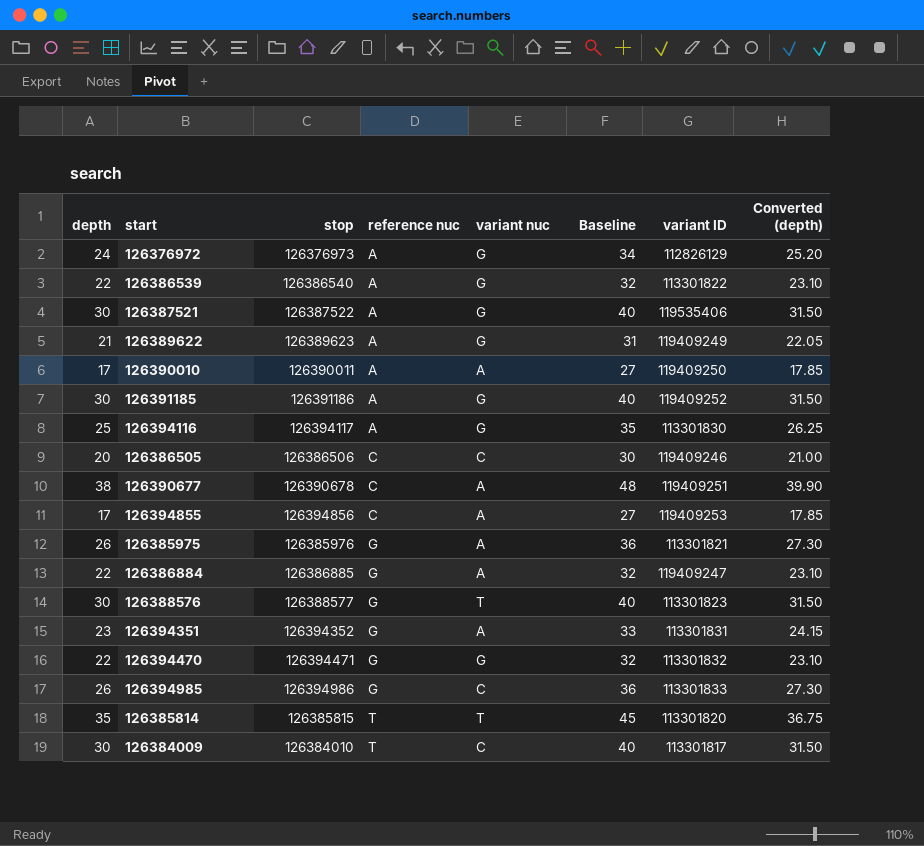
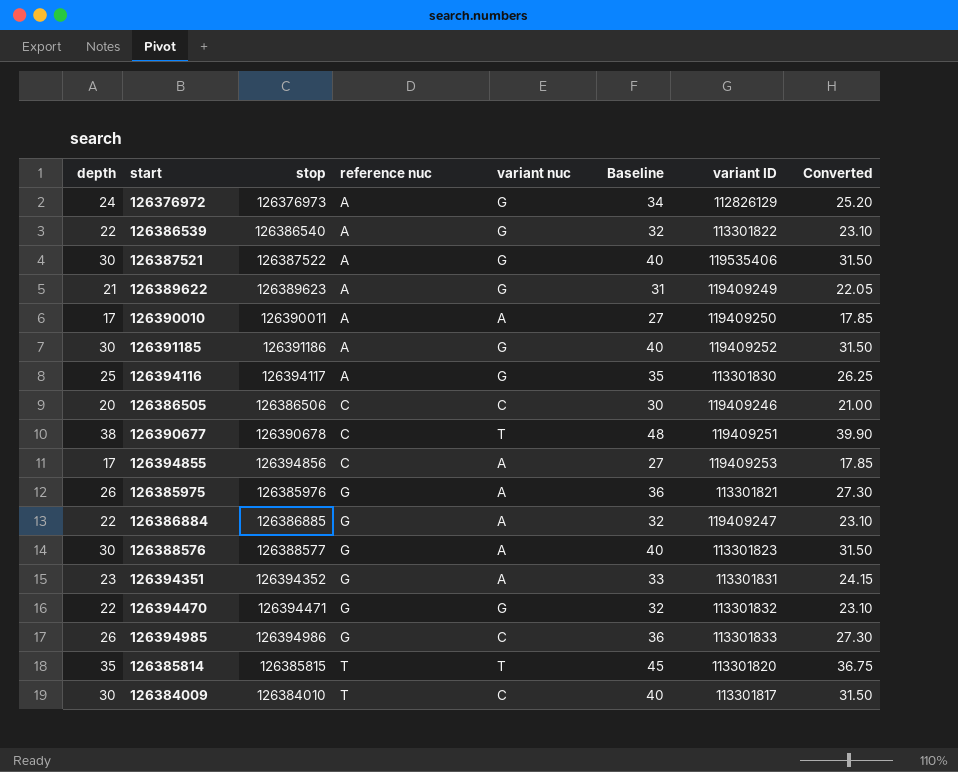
column name: Converted (depth) -> Converted
126390677 | variant nuc: A -> T
126388576 | variant nuc: T -> A

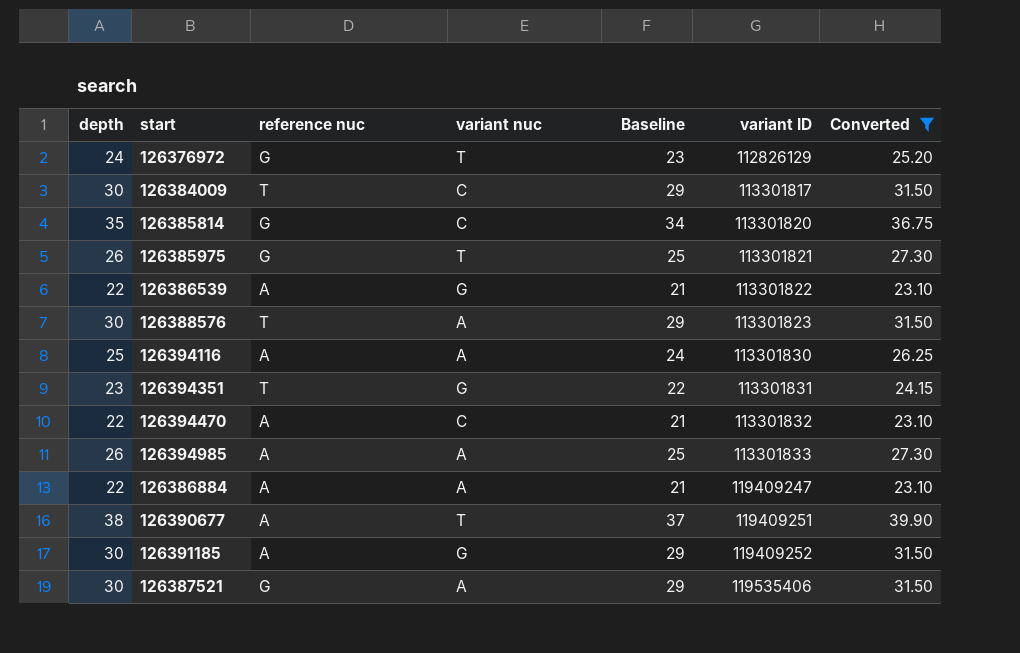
filter: none -> Converted >= 23.10
row order: reference nuc ascending -> variant ID ascending
column stop | position: 3 -> none
column Baseline | formula: [depth] + 10 -> [depth] - 1
126376972 | reference nuc: A -> G
126376972 | variant nuc: G -> T
126385814 | reference nuc: T -> G
126385814 | variant nuc: T -> C
126385975 | variant nuc: A -> T
126388576 | reference nuc: G -> T
126394116 | variant nuc: G -> A
126394351 | reference nuc: G -> T
126394351 | variant nuc: A -> G
126394470 | reference nuc: G -> A
126394470 | variant nuc: G -> C
126394985 | reference nuc: G -> A
126394985 | variant nuc: C -> A
126386884 | reference nuc: G -> A
126390677 | reference nuc: C -> A
126387521 | reference nuc: A -> G
126387521 | variant nuc: G -> A

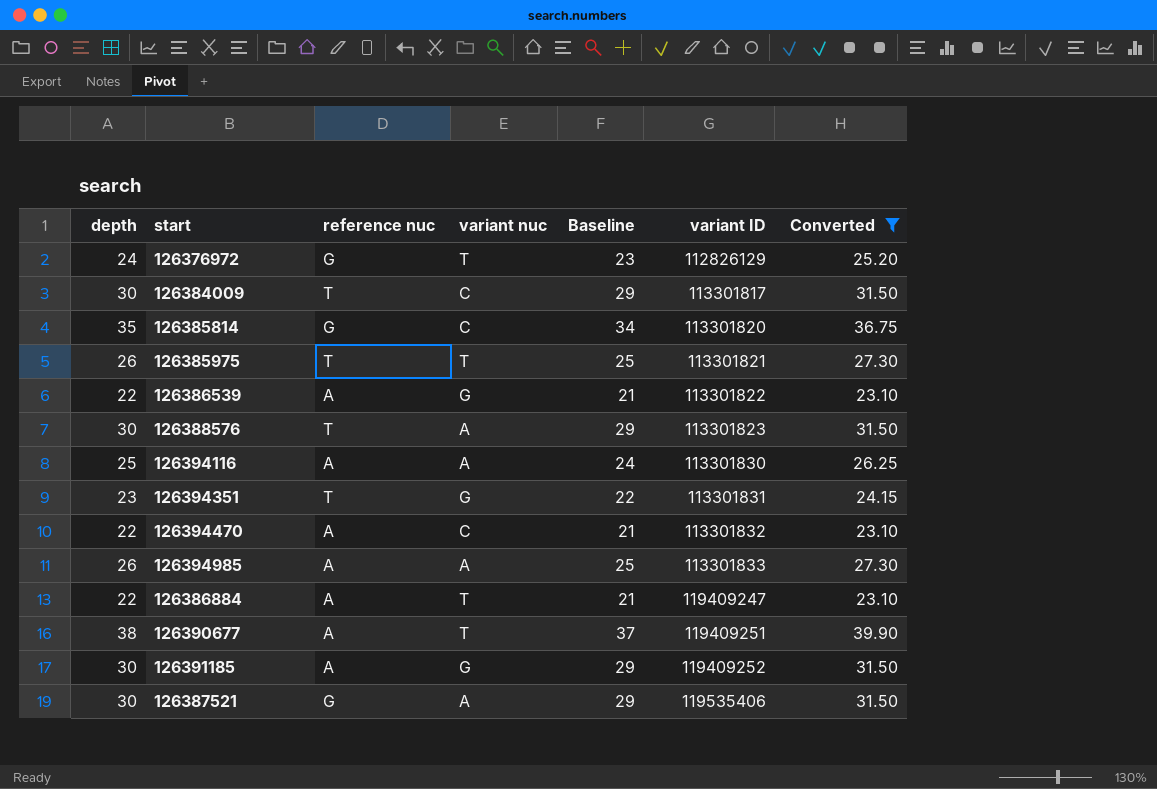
126385975 | reference nuc: G -> T
126386884 | variant nuc: A -> T

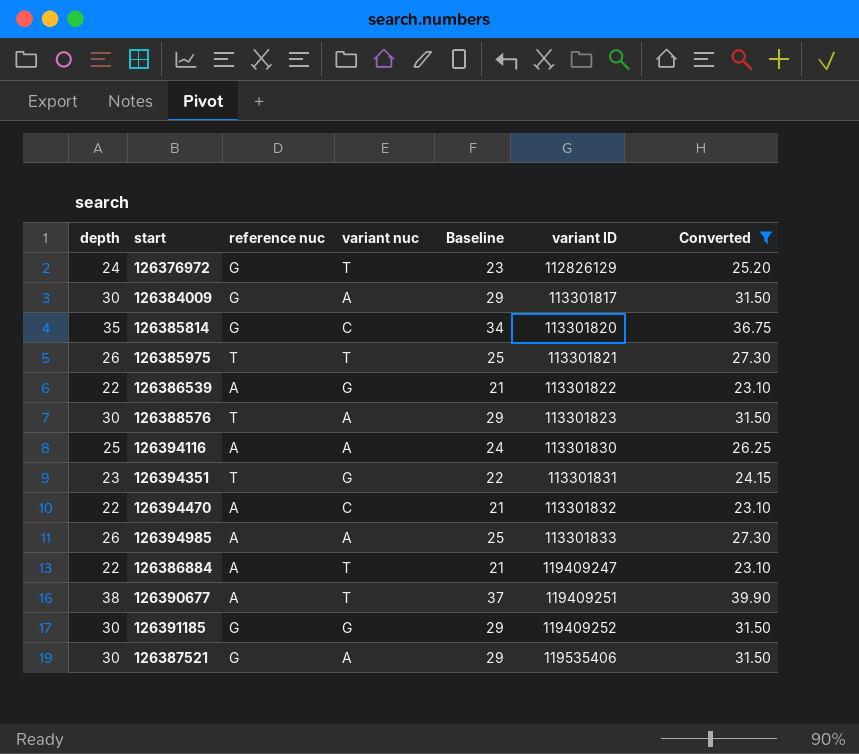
126384009 | reference nuc: T -> G
126384009 | variant nuc: C -> A
126391185 | reference nuc: A -> G

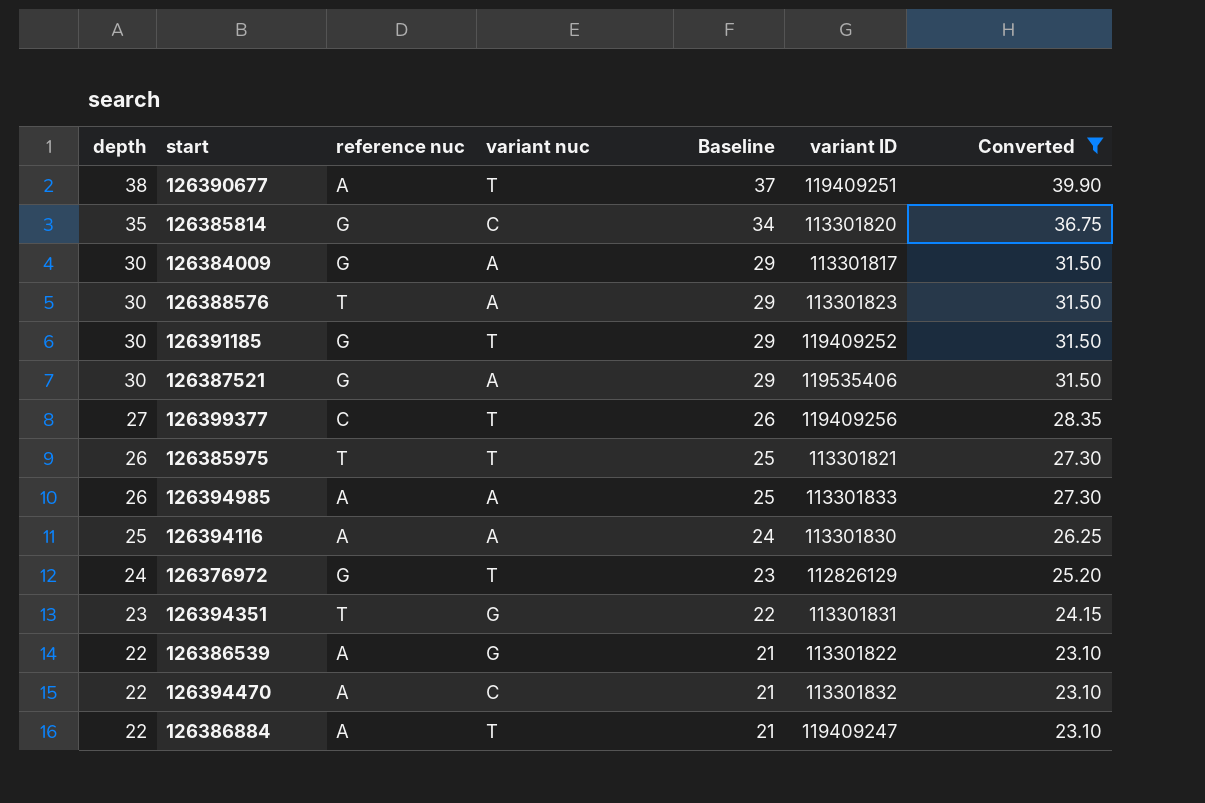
row order: variant ID ascending -> depth descending
126391185 | variant nuc: G -> T
row 126399377: none -> 27 | C | T | 26 | 119409256 | 28.35

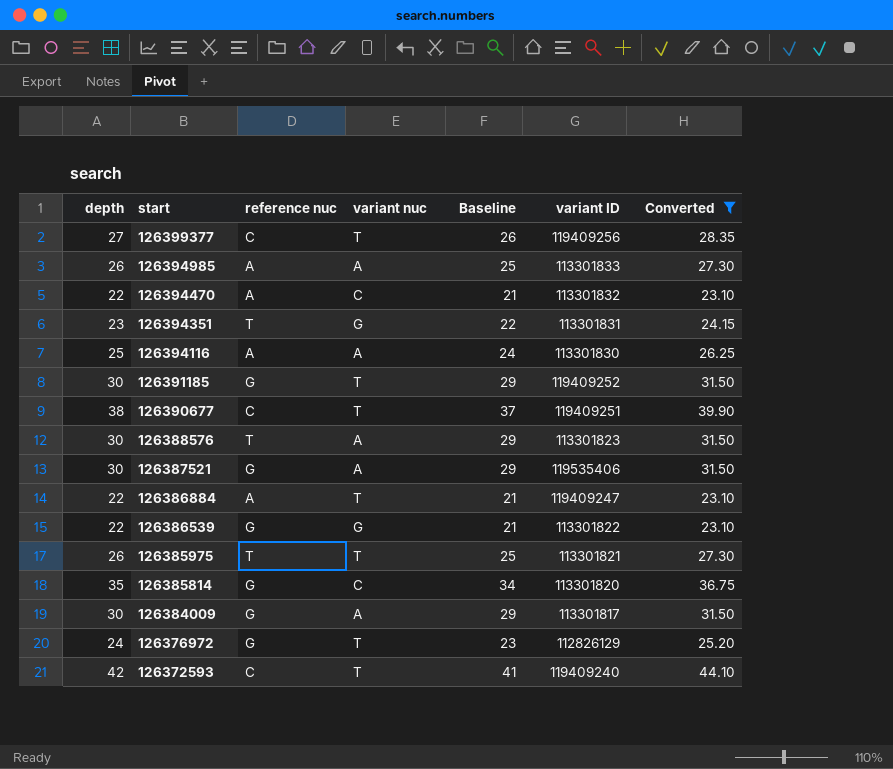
row order: depth descending -> start descending
126390677 | reference nuc: A -> C
126386539 | reference nuc: A -> G
row 126372593: none -> 42 | C | T | 41 | 119409240 | 44.10

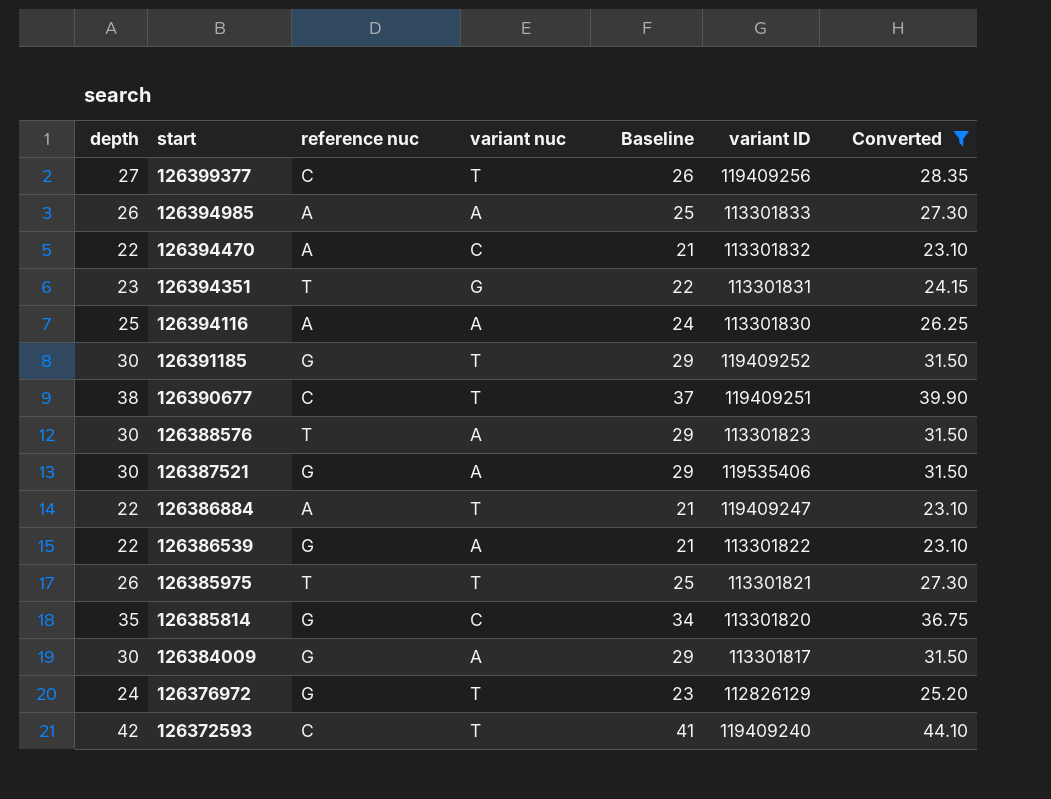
126386539 | variant nuc: G -> A

